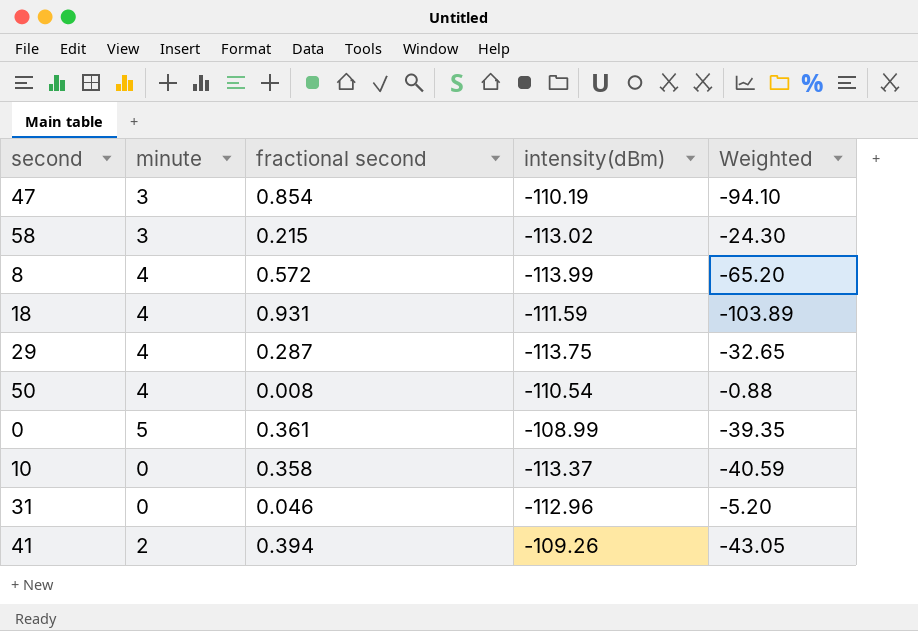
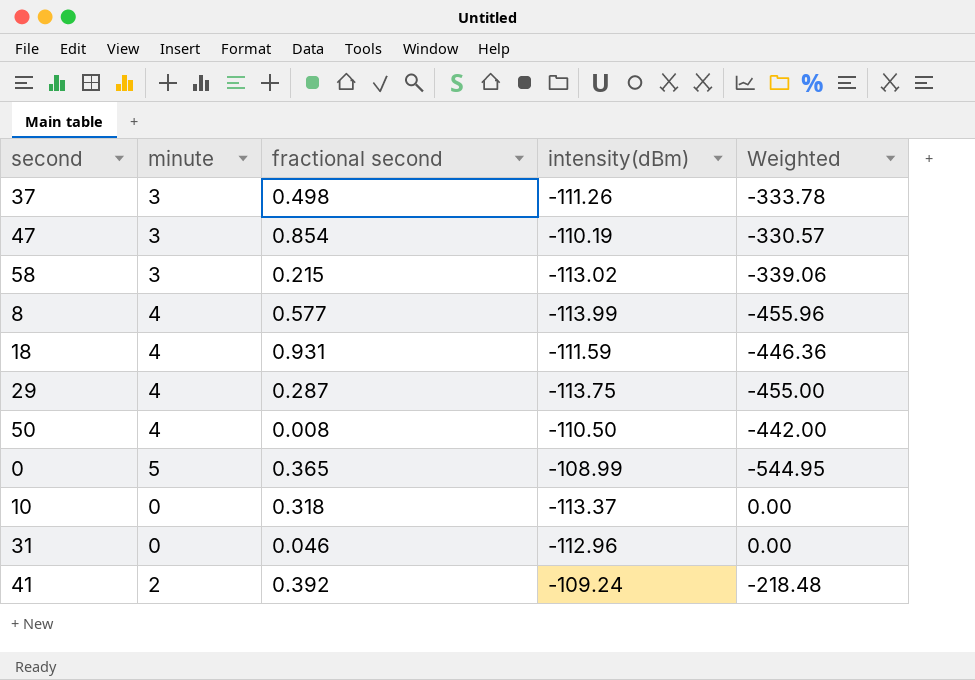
column Weighted | formula: [fractional second] * [intensity(dBm)] -> [minute] * [intensity(dBm)]
row 37: none -> 3 | 0.498 | -111.26 | -333.78
8 | fractional second: 0.572 -> 0.577
50 | intensity(dBm): -110.54 -> -110.50
0 | fractional second: 0.361 -> 0.365
10 | fractional second: 0.358 -> 0.318
41 | fractional second: 0.394 -> 0.392
41 | intensity(dBm): -109.26 -> -109.24

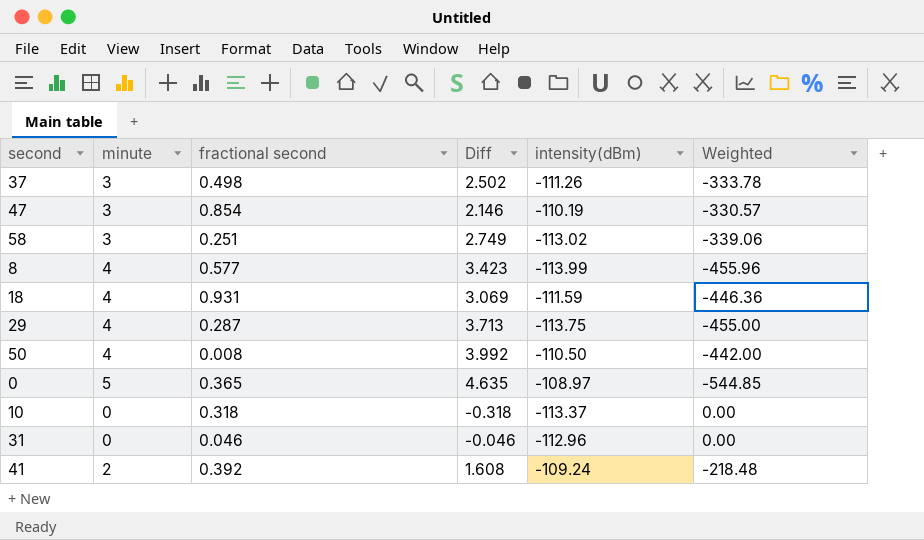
column Diff | formula: none -> [minute] - [fractional second]
58 | fractional second: 0.215 -> 0.251
0 | intensity(dBm): -108.99 -> -108.97
0 | Weighted: -544.95 -> -544.85

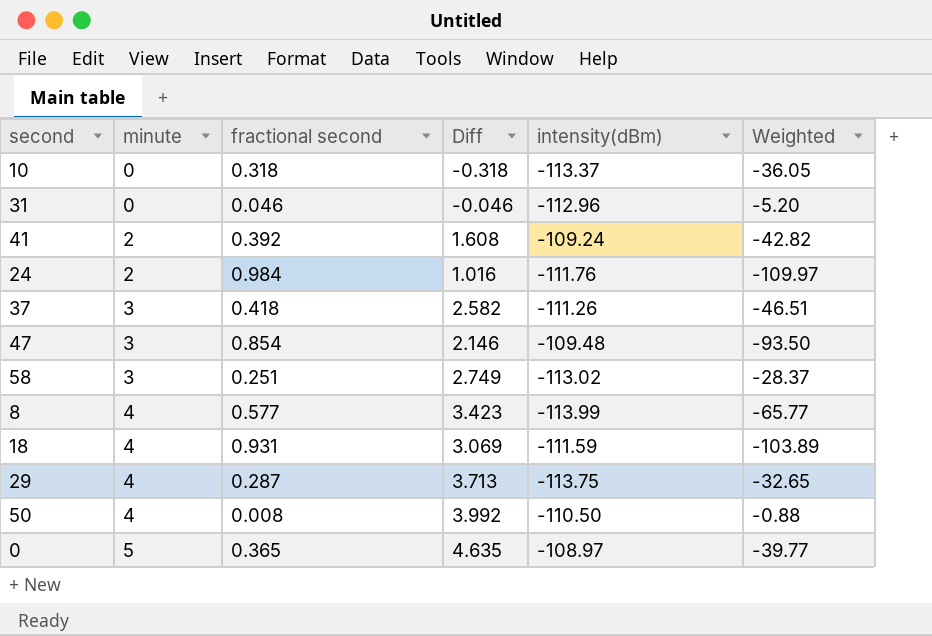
row order: none -> minute ascending
column Weighted | formula: [minute] * [intensity(dBm)] -> [fractional second] * [intensity(dBm)]
row 24: none -> 2 | 0.984 | 1.016 | -111.76 | -109.97
37 | fractional second: 0.498 -> 0.418
37 | Diff: 2.502 -> 2.582
47 | intensity(dBm): -110.19 -> -109.48

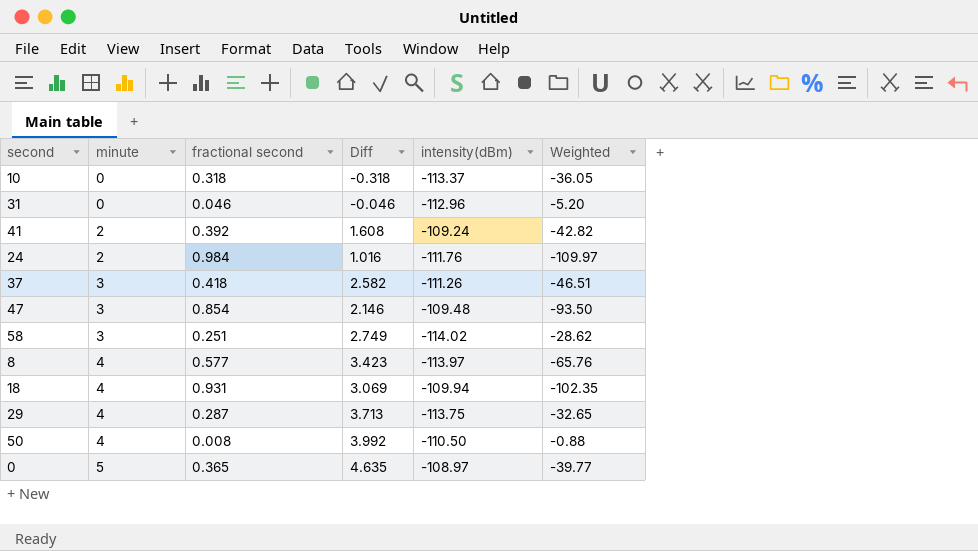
58 | intensity(dBm): -113.02 -> -114.02
58 | Weighted: -28.37 -> -28.62
8 | intensity(dBm): -113.99 -> -113.97
8 | Weighted: -65.77 -> -65.76
18 | intensity(dBm): -111.59 -> -109.94
18 | Weighted: -103.89 -> -102.35

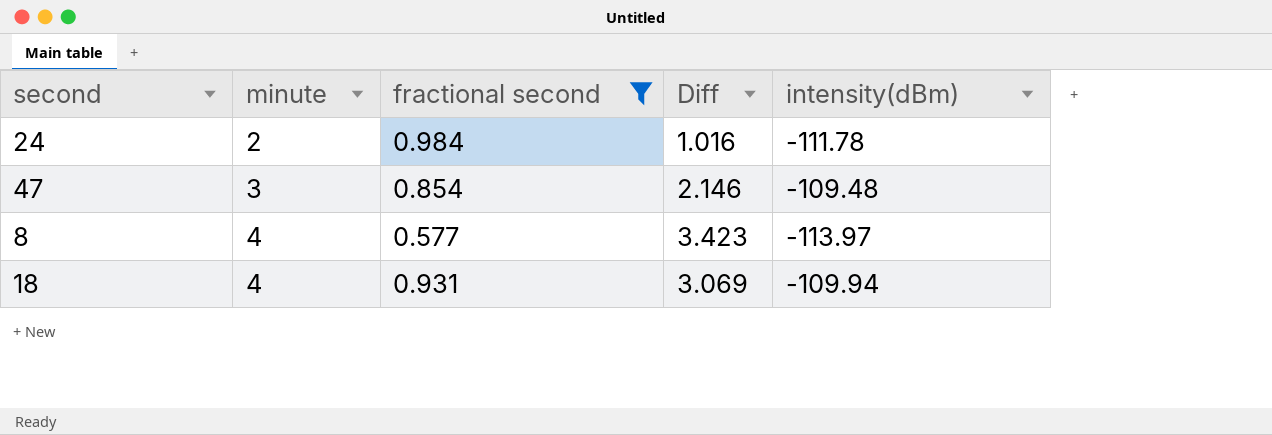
filter: none -> fractional second >= 0.577
column Weighted | formula: [fractional second] * [intensity(dBm)] -> none
24 | intensity(dBm): -111.76 -> -111.78

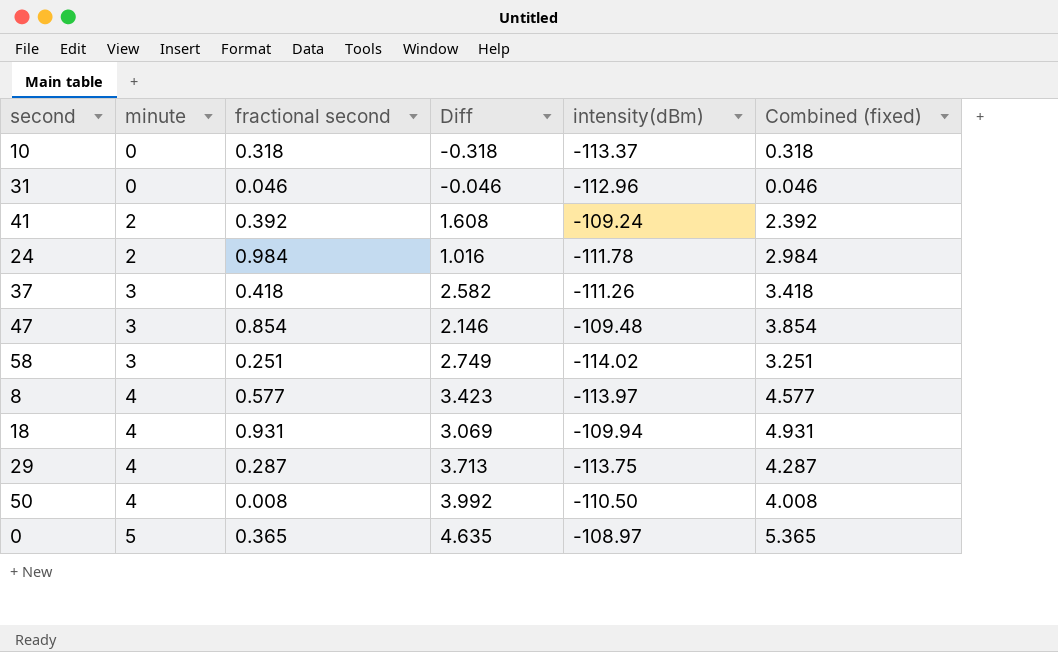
filter: fractional second >= 0.577 -> none
column Combined (fixed) | formula: none -> [minute] + [fractional second]

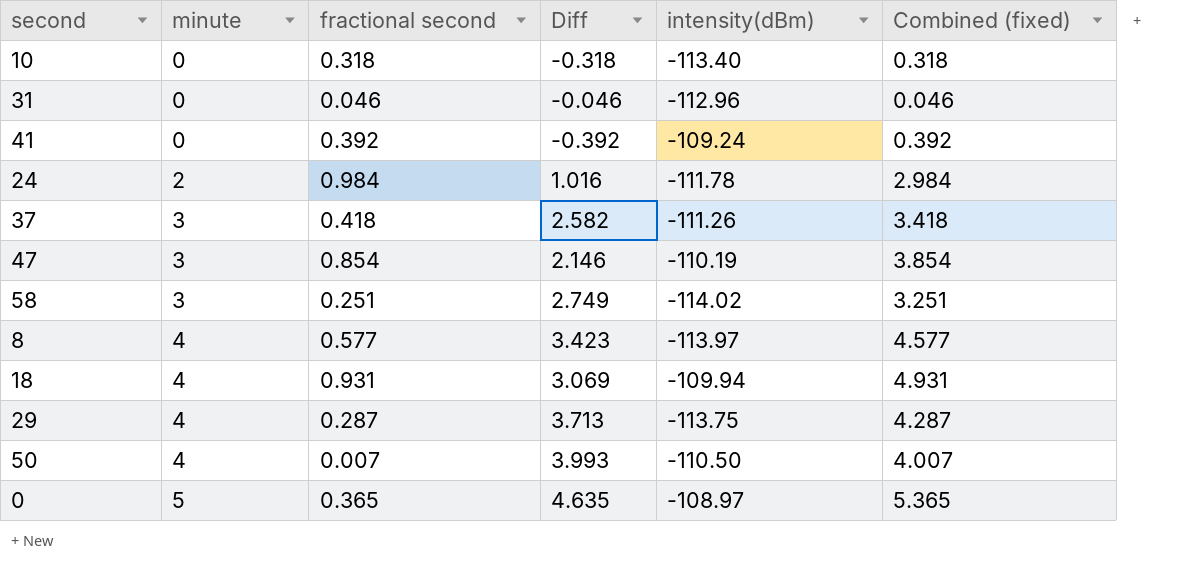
10 | intensity(dBm): -113.37 -> -113.40
41 | minute: 2 -> 0
41 | Diff: 1.608 -> -0.392
41 | Combined (fixed): 2.392 -> 0.392
47 | intensity(dBm): -109.48 -> -110.19
50 | fractional second: 0.008 -> 0.007
50 | Diff: 3.992 -> 3.993
50 | Combined (fixed): 4.008 -> 4.007

